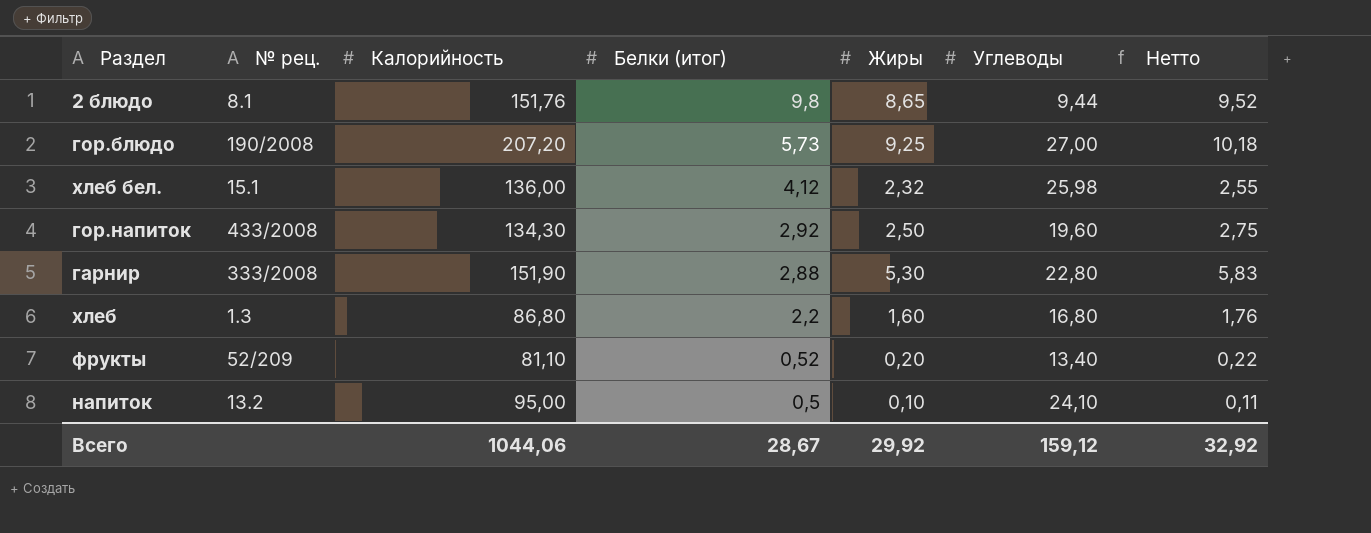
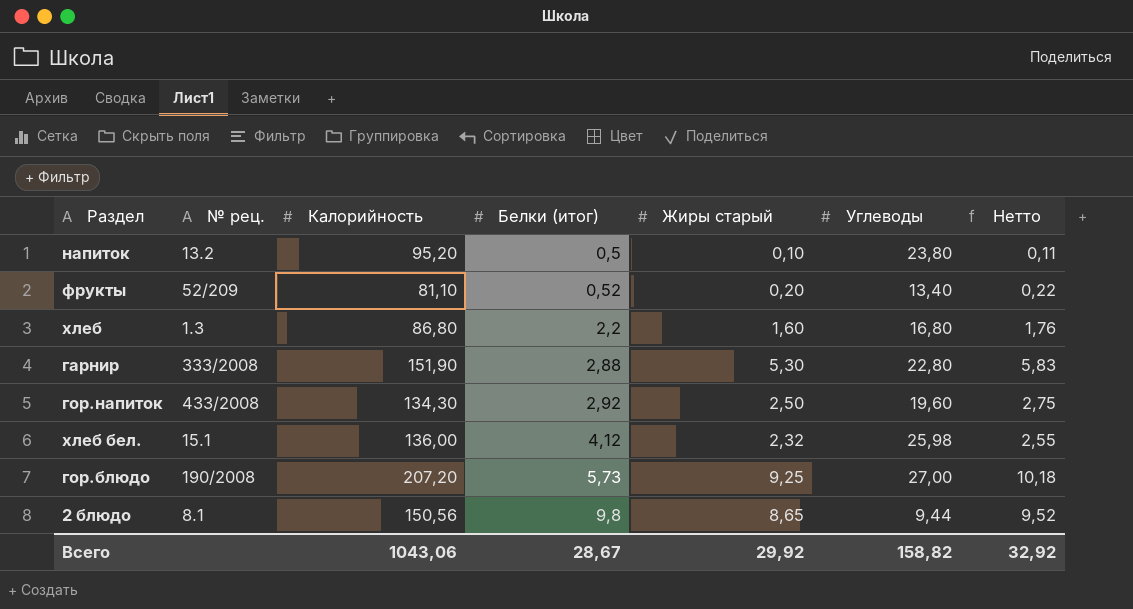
row order: Белки (итог) descending -> Белки (итог) ascending
column name: Жиры -> Жиры старый
напиток | Калорийность: 95,00 -> 95,20
напиток | Углеводы: 24,10 -> 23,80
2 блюдо | Калорийность: 151,76 -> 150,56
Всего | Калорийность: 1044,06 -> 1043,06
Всего | Углеводы: 159,12 -> 158,82

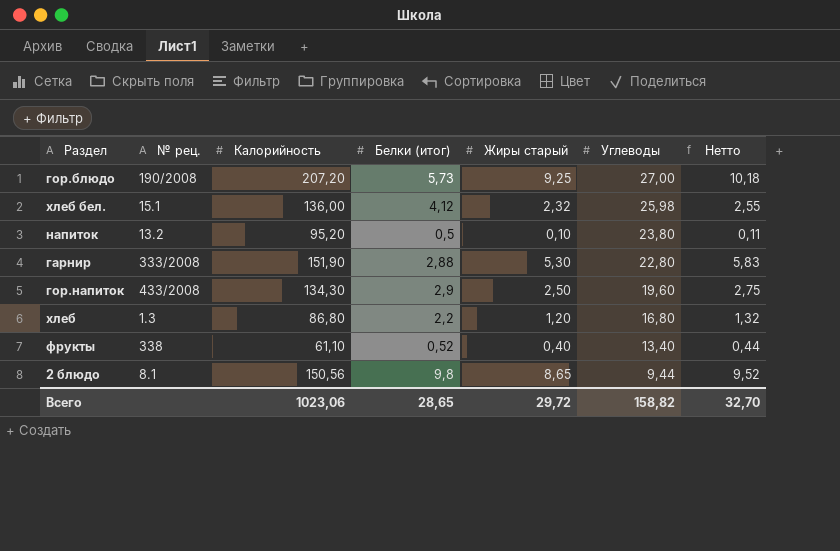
row order: Белки (итог) ascending -> Углеводы descending
гор.напиток | Белки (итог): 2,92 -> 2,9
хлеб | Жиры старый: 1,60 -> 1,20
хлеб | Нетто: 1,76 -> 1,32
фрукты | № рец.: 52/209 -> 338
фрукты | Калорийность: 81,10 -> 61,10
фрукты | Жиры старый: 0,20 -> 0,40
фрукты | Нетто: 0,22 -> 0,44
Всего | Калорийность: 1043,06 -> 1023,06
Всего | Белки (итог): 28,67 -> 28,65
Всего | Жиры старый: 29,92 -> 29,72
Всего | Нетто: 32,92 -> 32,70

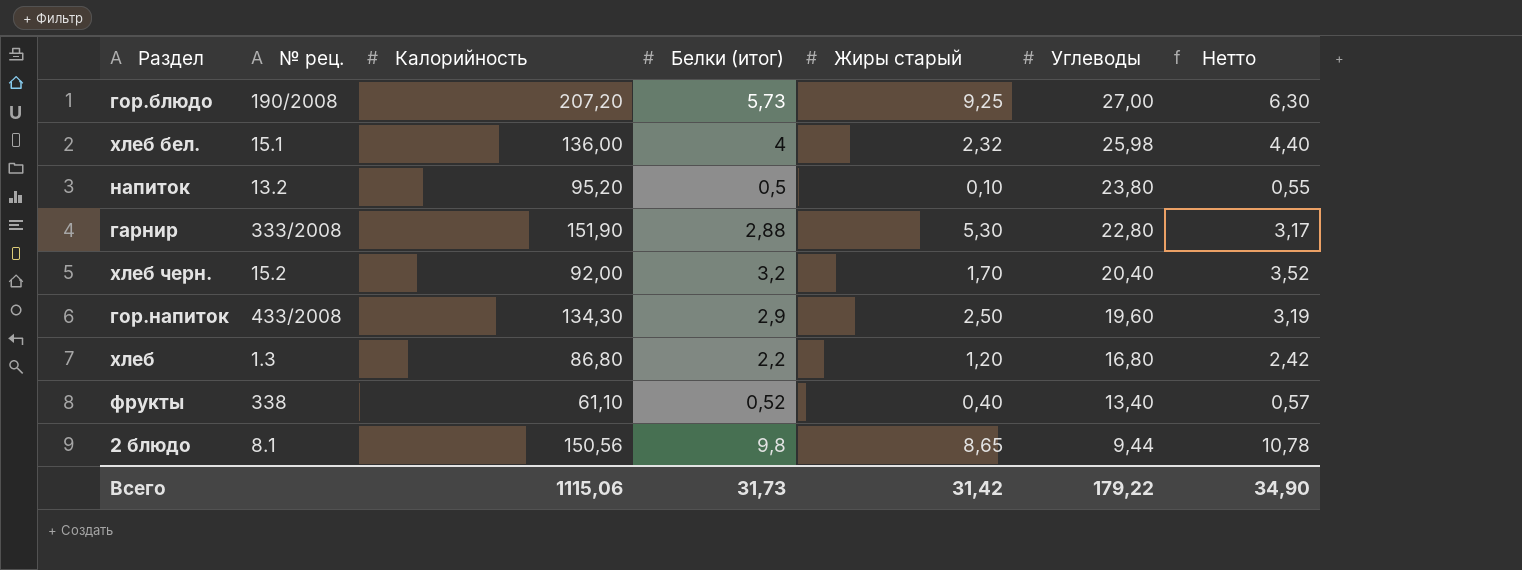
column Нетто | formula: [Жиры старый] * 1,1 -> [Белки (итог)] * 1,1
хлеб бел. | Белки (итог): 4,12 -> 4
row хлеб черн.: none -> 15.2 | 92,00 | 3,2 | 1,70 | 20,40 | 3,52
Всего | Калорийность: 1023,06 -> 1115,06
Всего | Белки (итог): 28,65 -> 31,73
Всего | Жиры старый: 29,72 -> 31,42
Всего | Углеводы: 158,82 -> 179,22
Всего | Нетто: 32,70 -> 34,90

